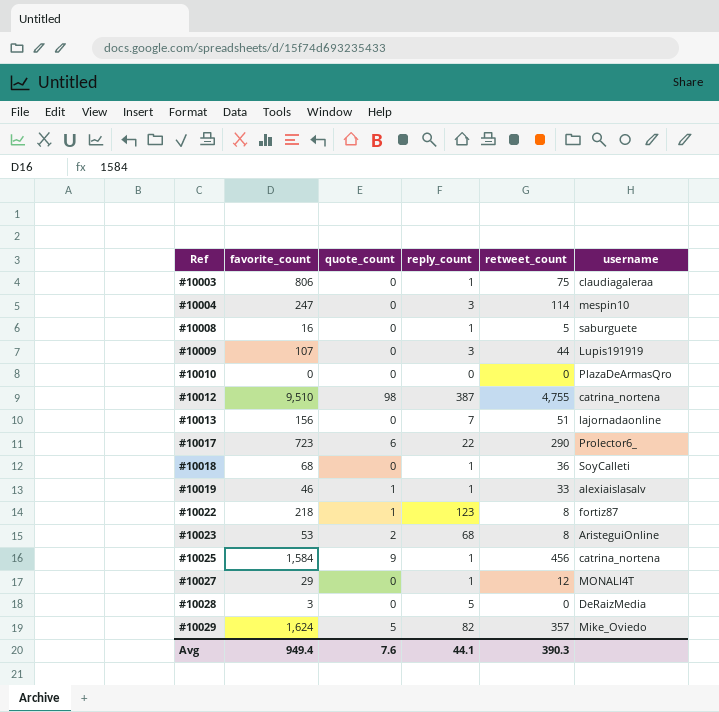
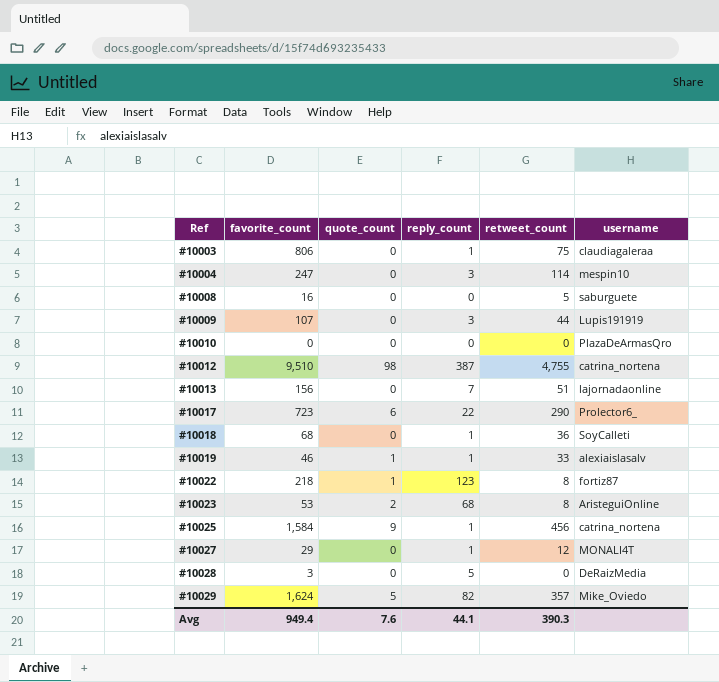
#10008 | reply_count: 1 -> 0

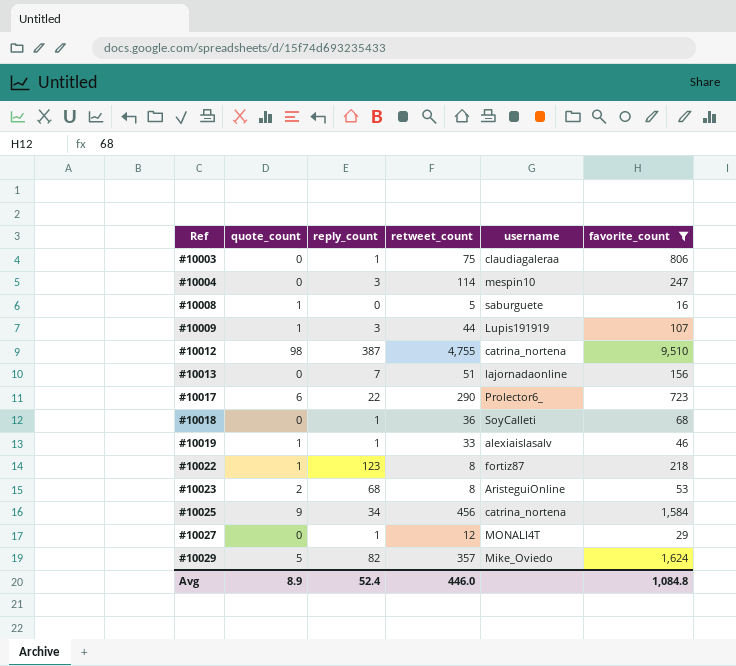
filter: none -> favorite_count >= 16
column favorite_count | position: 2 -> 6
#10008 | quote_count: 0 -> 1
#10009 | quote_count: 0 -> 1
#10025 | reply_count: 1 -> 34
Avg | quote_count: 7.6 -> 8.9
Avg | reply_count: 44.1 -> 52.4
Avg | retweet_count: 390.3 -> 446.0
Avg | favorite_count: 949.4 -> 1,084.8

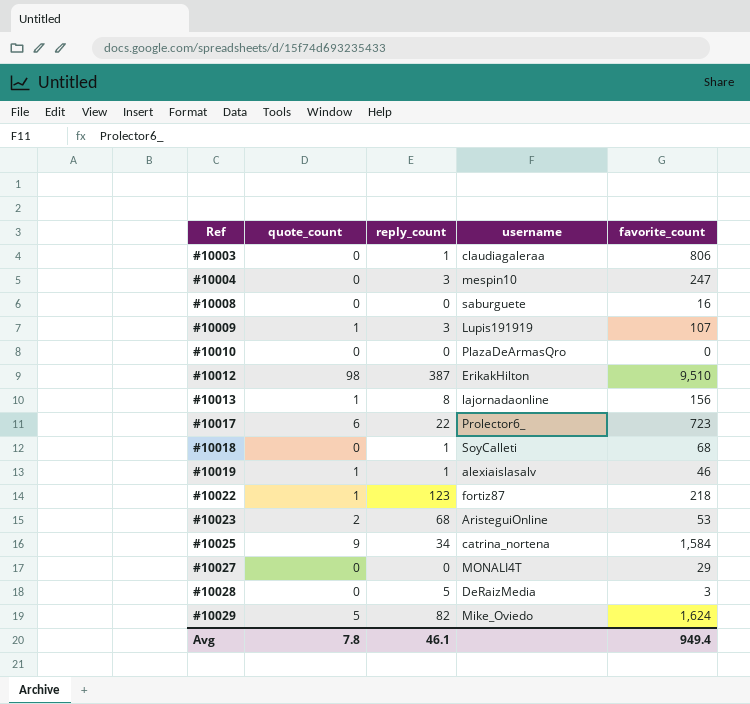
filter: favorite_count >= 16 -> none
column retweet_count | position: 4 -> none
#10008 | quote_count: 1 -> 0
#10012 | username: catrina_nortena -> ErikakHilton
#10013 | quote_count: 0 -> 1
#10013 | reply_count: 7 -> 8
#10027 | reply_count: 1 -> 0
Avg | quote_count: 8.9 -> 7.8
Avg | reply_count: 52.4 -> 46.1
Avg | favorite_count: 1,084.8 -> 949.4

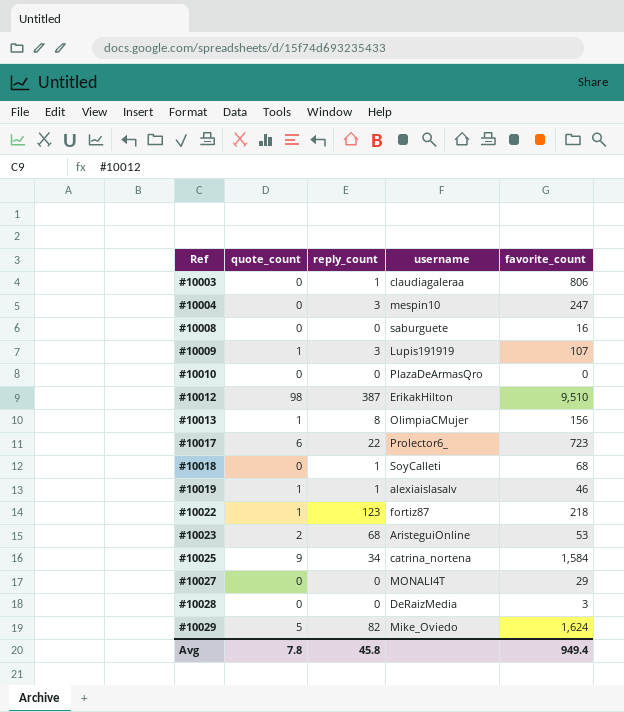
#10013 | username: lajornadaonline -> OlimpiaCMujer
#10028 | reply_count: 5 -> 0
Avg | reply_count: 46.1 -> 45.8

